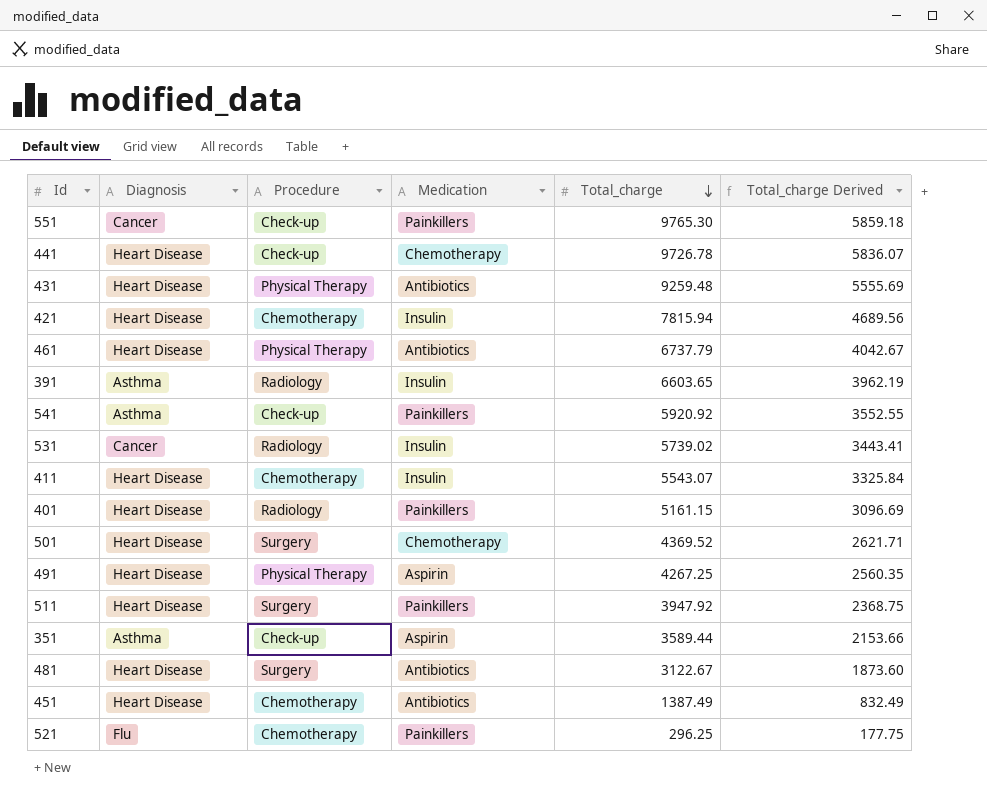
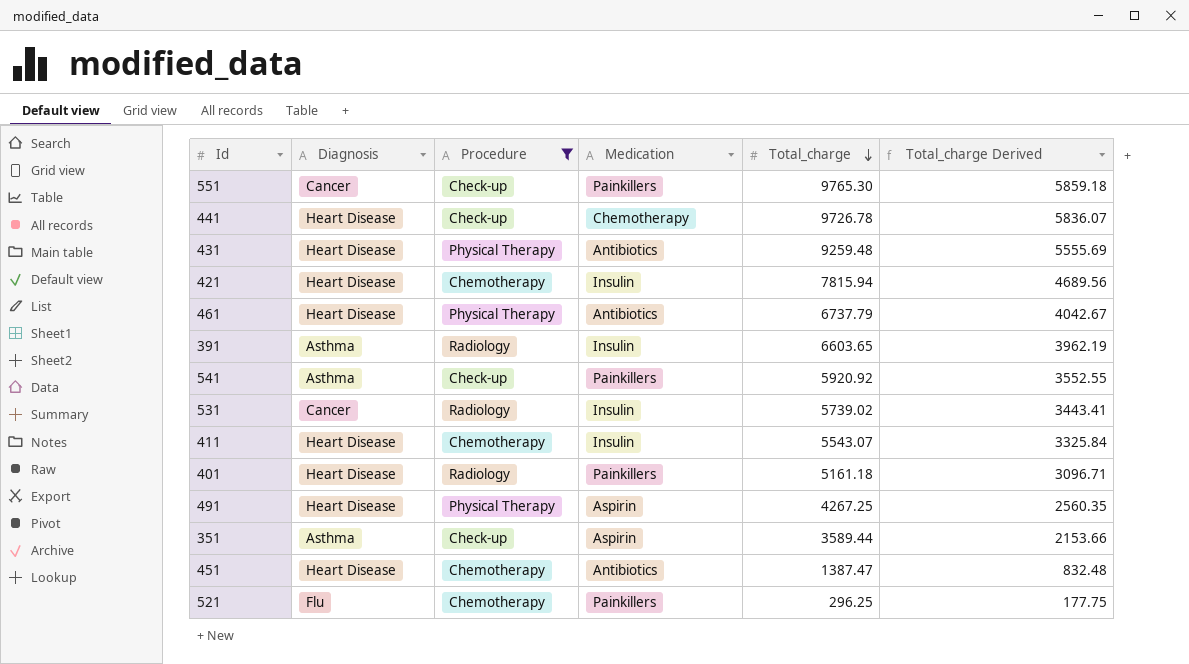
filter: none -> Procedure != Surgery
401 | Total_charge: 5161.15 -> 5161.18
401 | Total_charge Derived: 3096.69 -> 3096.71
451 | Total_charge: 1387.49 -> 1387.47
451 | Total_charge Derived: 832.49 -> 832.48

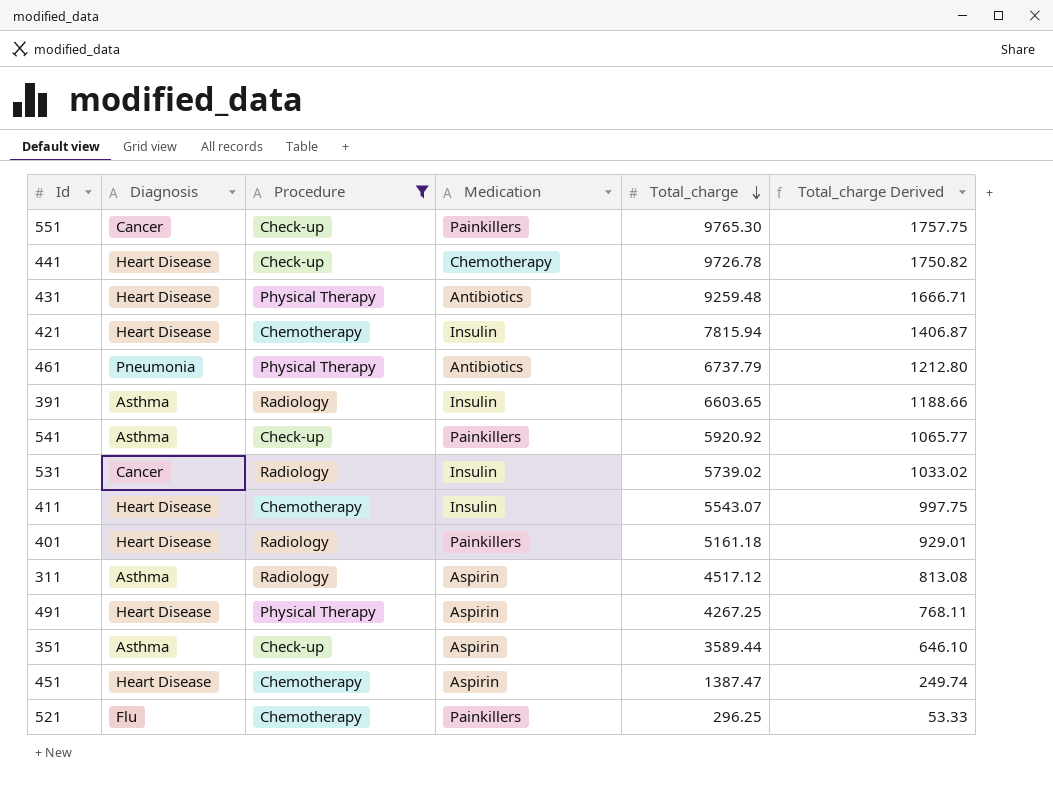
column Total_charge Derived | formula: [Total_charge] * 0.6 -> [Total_charge] * 0.18
461 | Diagnosis: Heart Disease -> Pneumonia
row 311: none -> Asthma | Radiology | Aspirin | 4517.12 | 813.08
451 | Medication: Antibiotics -> Aspirin

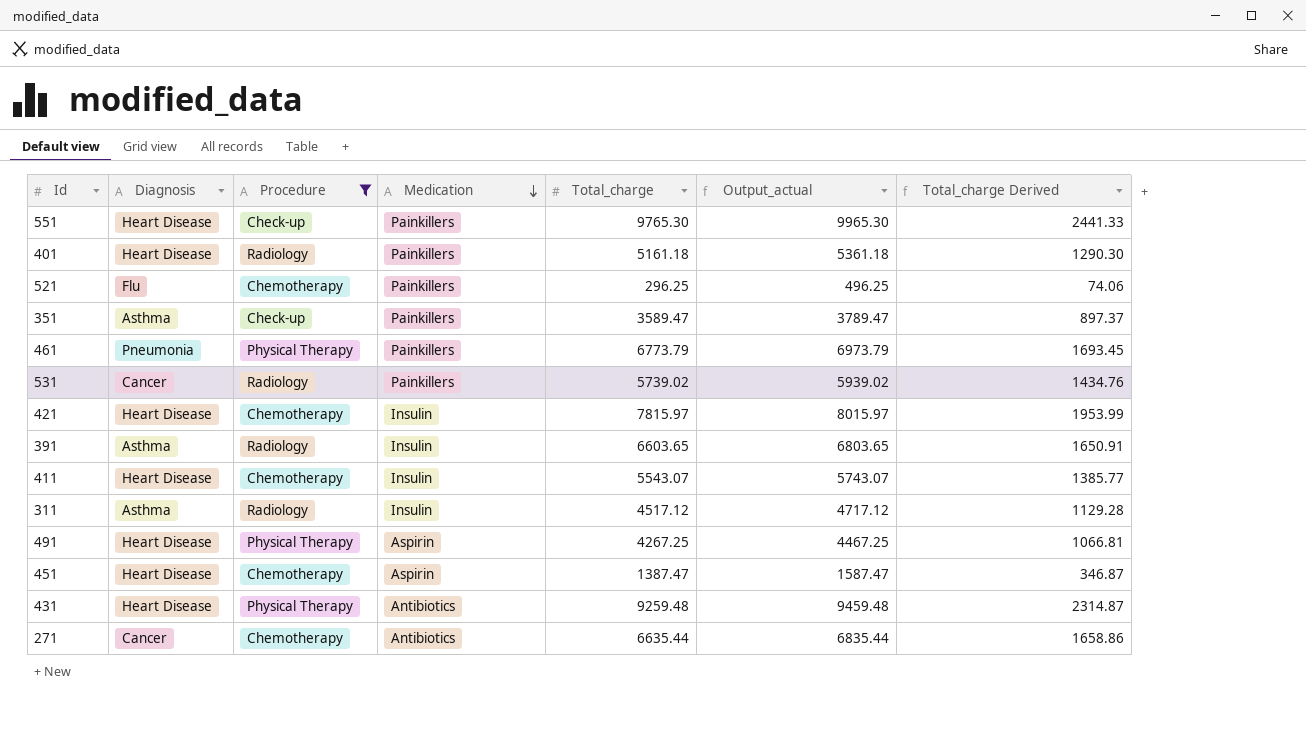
row order: Total_charge descending -> Medication descending
column Output_actual | formula: none -> [Total_charge] + 200
column Total_charge Derived | formula: [Total_charge] * 0.18 -> [Total_charge] * 0.25
row 441: Heart Disease | Check-up | Chemotherapy | 9726.78 | 1750.82 -> none
row 541: Asthma | Check-up | Painkillers | 5920.92 | 1065.77 -> none
551 | Diagnosis: Cancer -> Heart Disease
351 | Medication: Aspirin -> Painkillers
351 | Total_charge: 3589.44 -> 3589.47
461 | Medication: Antibiotics -> Painkillers
461 | Total_charge: 6737.79 -> 6773.79
531 | Medication: Insulin -> Painkillers
421 | Total_charge: 7815.94 -> 7815.97
311 | Medication: Aspirin -> Insulin
row 271: none -> Cancer | Chemotherapy | Antibiotics | 6635.44 | 6835.44 | 1658.86

